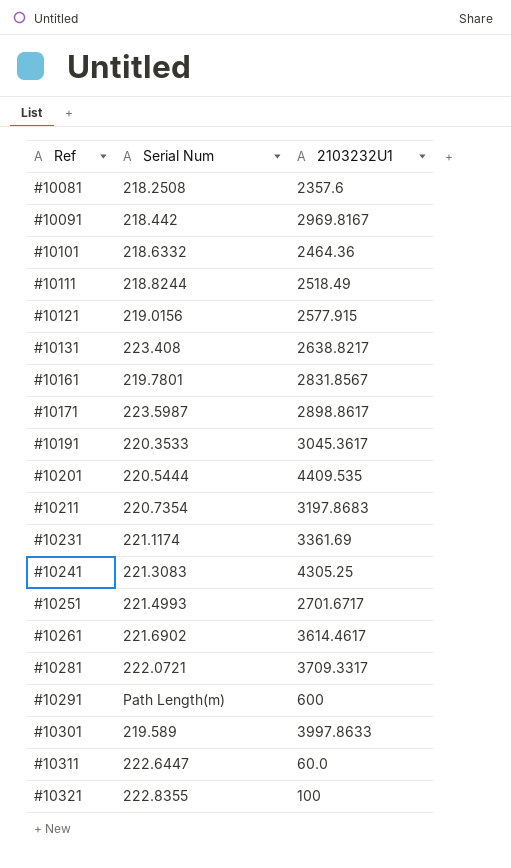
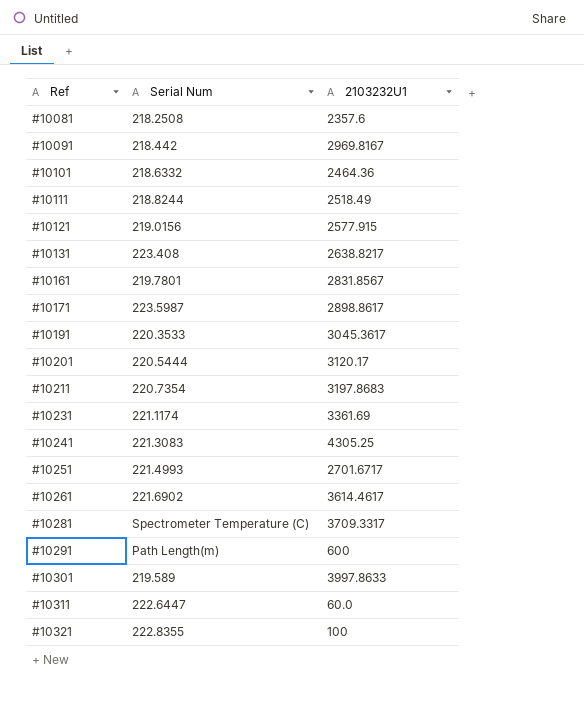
#10201 | 2103232U1: 4409.535 -> 3120.17
#10281 | Serial Num: 222.0721 -> Spectrometer Temperature (C)

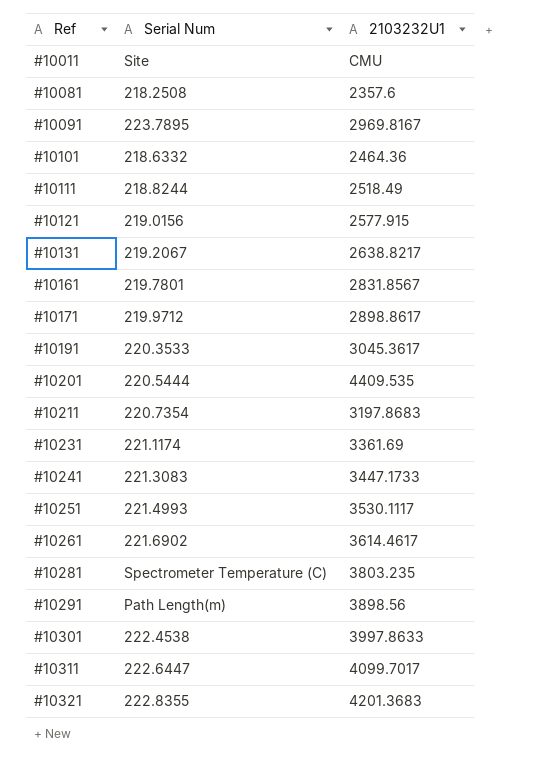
row #10011: none -> Site | CMU
#10091 | Serial Num: 218.442 -> 223.7895
#10131 | Serial Num: 223.408 -> 219.2067
#10171 | Serial Num: 223.5987 -> 219.9712
#10201 | 2103232U1: 3120.17 -> 4409.535
#10241 | 2103232U1: 4305.25 -> 3447.1733
#10251 | 2103232U1: 2701.6717 -> 3530.1117
#10281 | 2103232U1: 3709.3317 -> 3803.235
#10291 | 2103232U1: 600 -> 3898.56
#10301 | Serial Num: 219.589 -> 222.4538
#10311 | 2103232U1: 60.0 -> 4099.7017
#10321 | 2103232U1: 100 -> 4201.3683

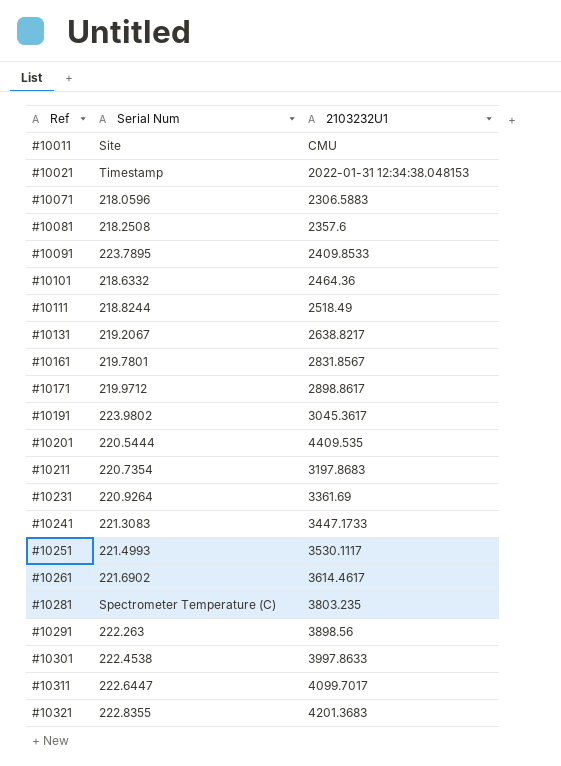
row #10121: 219.0156 | 2577.915 -> none
row #10021: none -> Timestamp | 2022-01-31 12:34:38.048153
row #10071: none -> 218.0596 | 2306.5883
#10091 | 2103232U1: 2969.8167 -> 2409.8533
#10191 | Serial Num: 220.3533 -> 223.9802
#10231 | Serial Num: 221.1174 -> 220.9264
#10291 | Serial Num: Path Length(m) -> 222.263

